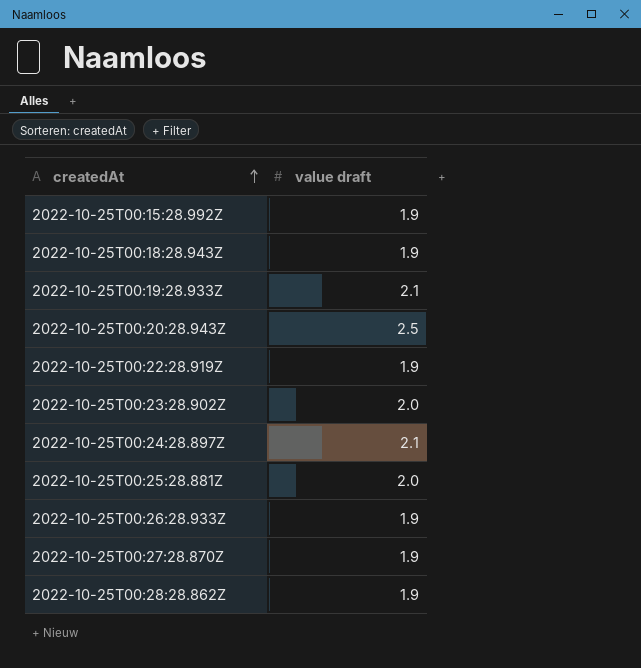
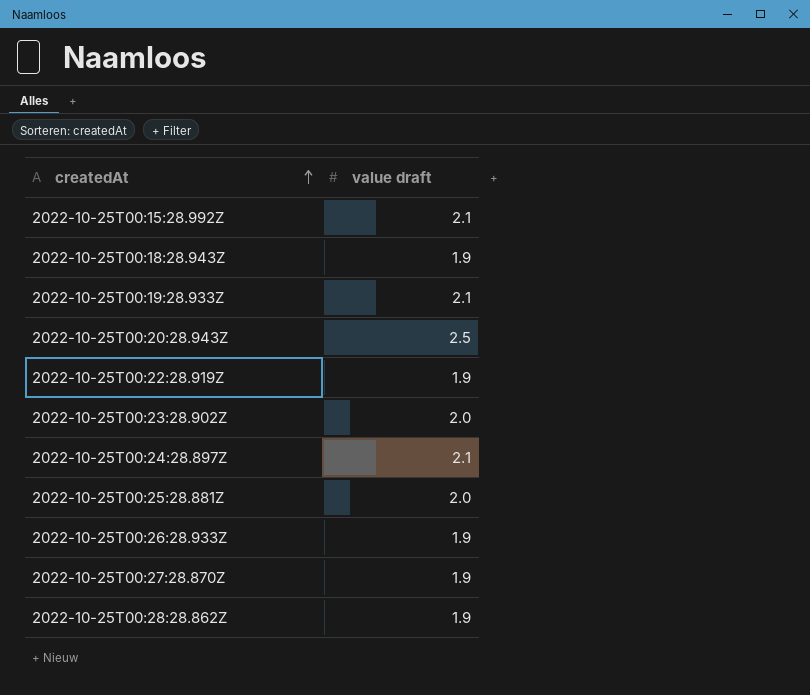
2022-10-25T00:15:28.992Z | value draft: 1.9 -> 2.1

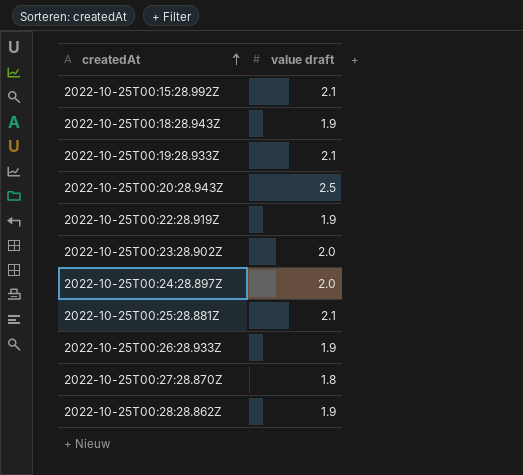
2022-10-25T00:24:28.897Z | value draft: 2.1 -> 2.0
2022-10-25T00:25:28.881Z | value draft: 2.0 -> 2.1
2022-10-25T00:27:28.870Z | value draft: 1.9 -> 1.8

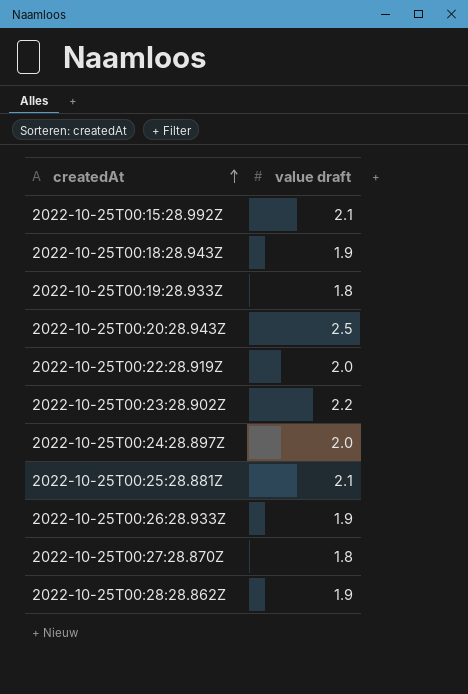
2022-10-25T00:19:28.933Z | value draft: 2.1 -> 1.8
2022-10-25T00:22:28.919Z | value draft: 1.9 -> 2.0
2022-10-25T00:23:28.902Z | value draft: 2.0 -> 2.2

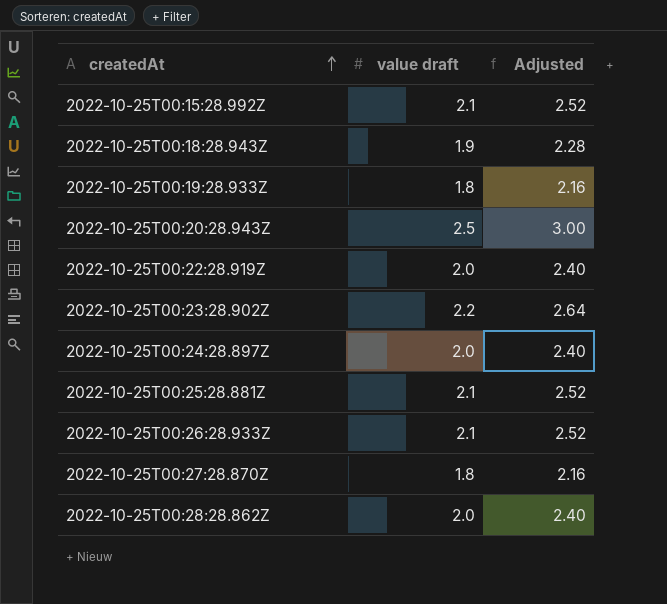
column Adjusted | formula: none -> [value draft] * 1.2
2022-10-25T00:26:28.933Z | value draft: 1.9 -> 2.1
2022-10-25T00:28:28.862Z | value draft: 1.9 -> 2.0

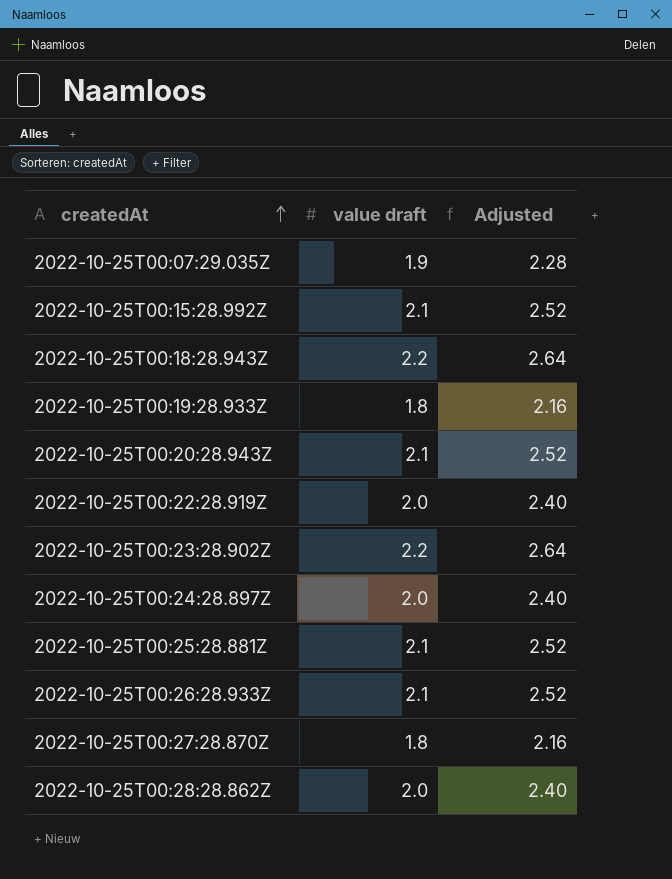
row 2022-10-25T00:07:29.035Z: none -> 1.9 | 2.28
2022-10-25T00:18:28.943Z | value draft: 1.9 -> 2.2
2022-10-25T00:18:28.943Z | Adjusted: 2.28 -> 2.64
2022-10-25T00:20:28.943Z | value draft: 2.5 -> 2.1
2022-10-25T00:20:28.943Z | Adjusted: 3.00 -> 2.52

